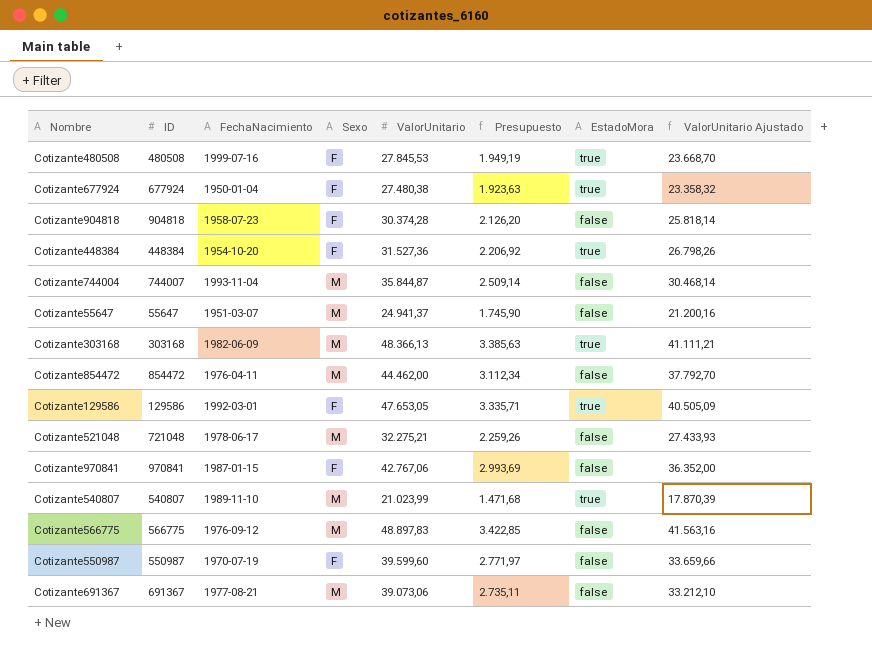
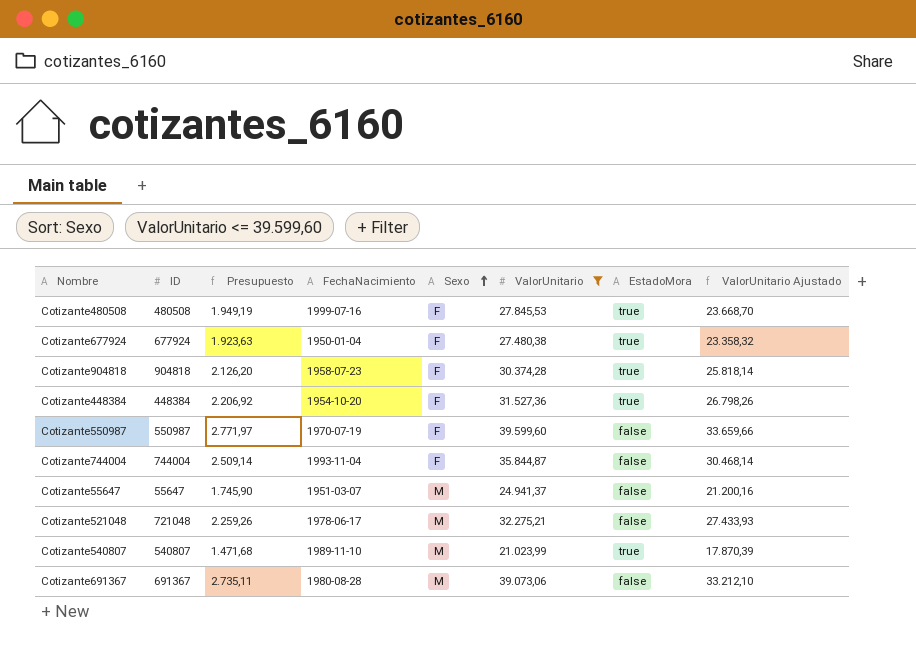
filter: none -> ValorUnitario <= 39.599,60
row order: none -> Sexo ascending
column Presupuesto | position: 6 -> 3
Cotizante904818 | EstadoMora: false -> true
Cotizante744004 | ID: 744007 -> 744004
Cotizante744004 | Sexo: M -> F
Cotizante691367 | FechaNacimiento: 1977-08-21 -> 1980-08-28

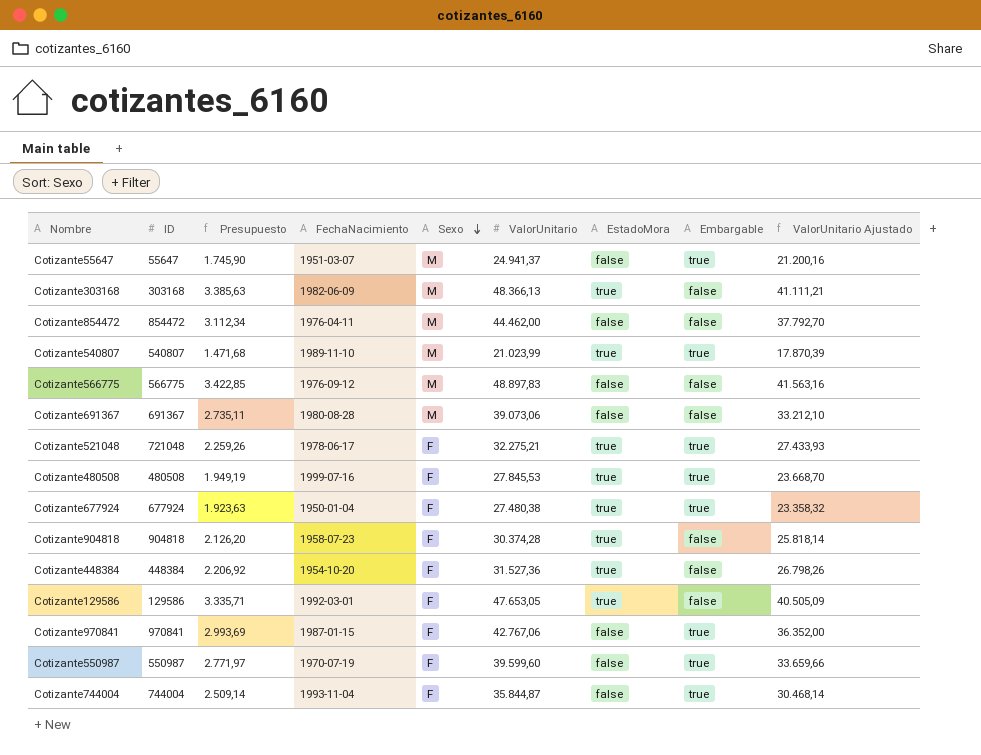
filter: ValorUnitario <= 39.599,60 -> none
row order: Sexo ascending -> Sexo descending
column Embargable | position: none -> 8
Cotizante521048 | Sexo: M -> F
Cotizante521048 | EstadoMora: false -> true

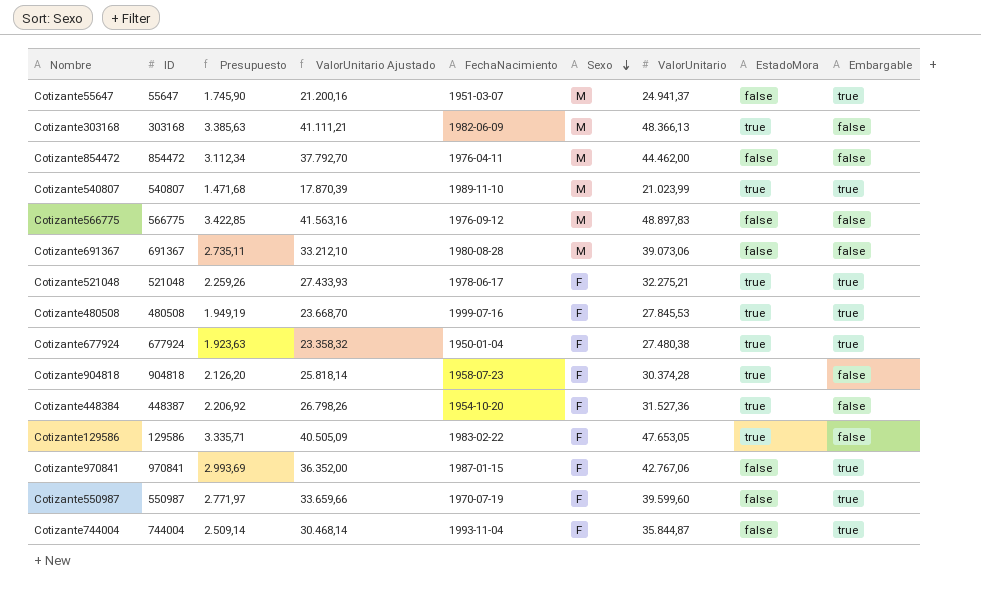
column ValorUnitario Ajustado | position: 9 -> 4
Cotizante521048 | ID: 721048 -> 521048
Cotizante448384 | ID: 448384 -> 448387
Cotizante129586 | FechaNacimiento: 1992-03-01 -> 1983-02-22

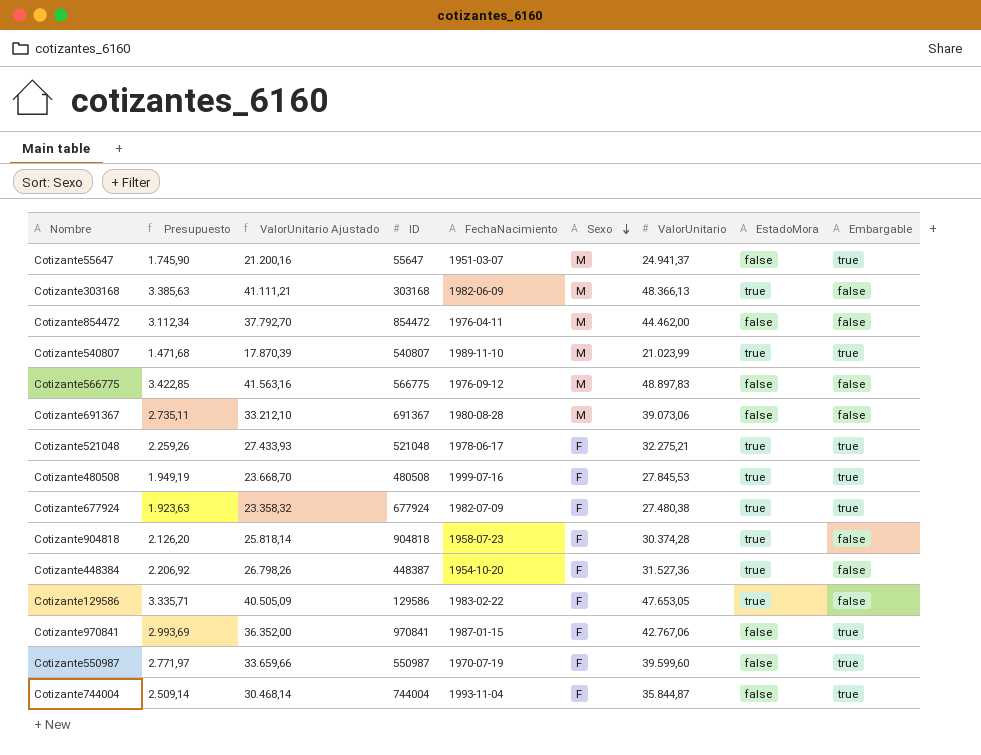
column ID | position: 2 -> 4
Cotizante677924 | FechaNacimiento: 1950-01-04 -> 1982-07-09

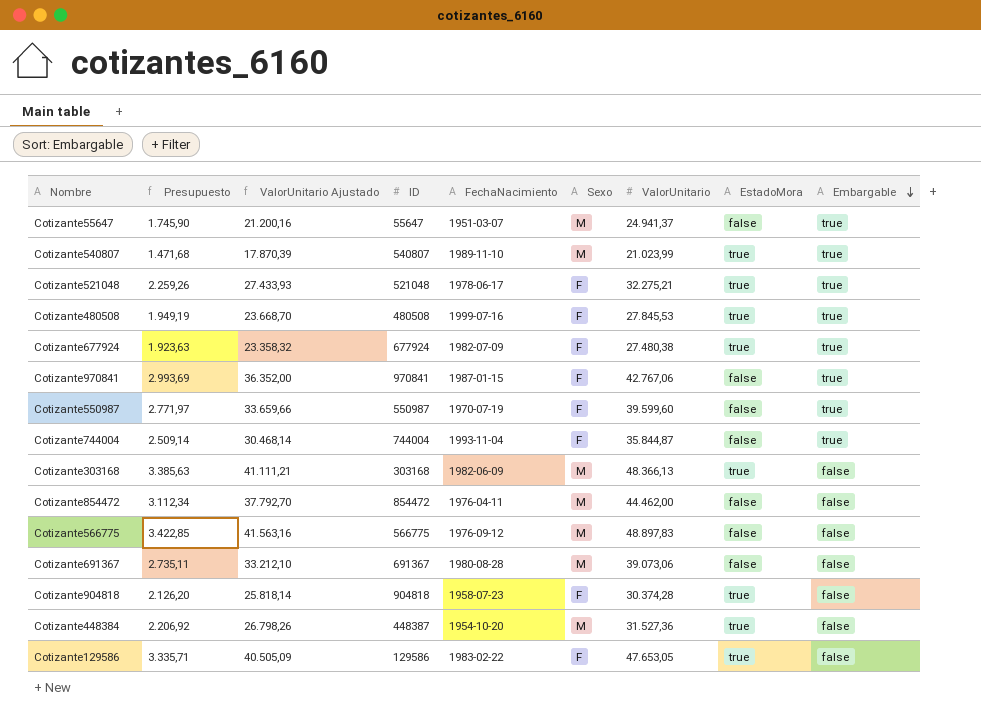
row order: Sexo descending -> Embargable descending
Cotizante448384 | Sexo: F -> M

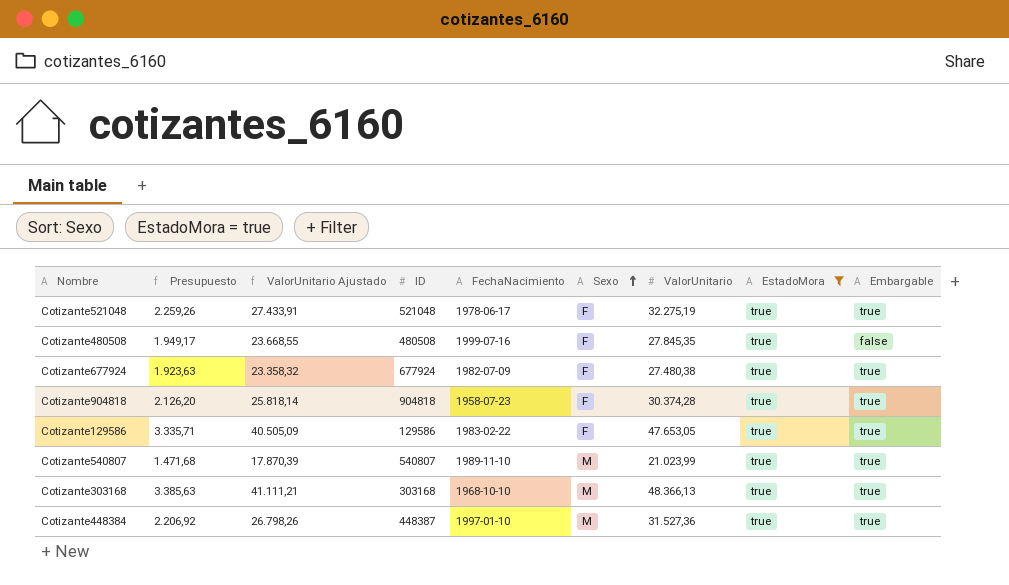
filter: none -> EstadoMora = true
row order: Embargable descending -> Sexo ascending
Cotizante521048 | ValorUnitario Ajustado: 27.433,93 -> 27.433,91
Cotizante521048 | ValorUnitario: 32.275,21 -> 32.275,19
Cotizante480508 | Presupuesto: 1.949,19 -> 1.949,17
Cotizante480508 | ValorUnitario Ajustado: 23.668,70 -> 23.668,55
Cotizante480508 | ValorUnitario: 27.845,53 -> 27.845,35
Cotizante480508 | Embargable: true -> false
Cotizante904818 | Embargable: false -> true
Cotizante129586 | Embargable: false -> true
Cotizante303168 | FechaNacimiento: 1982-06-09 -> 1968-10-10
Cotizante303168 | Embargable: false -> true
Cotizante448384 | FechaNacimiento: 1954-10-20 -> 1997-01-10
Cotizante448384 | Embargable: false -> true

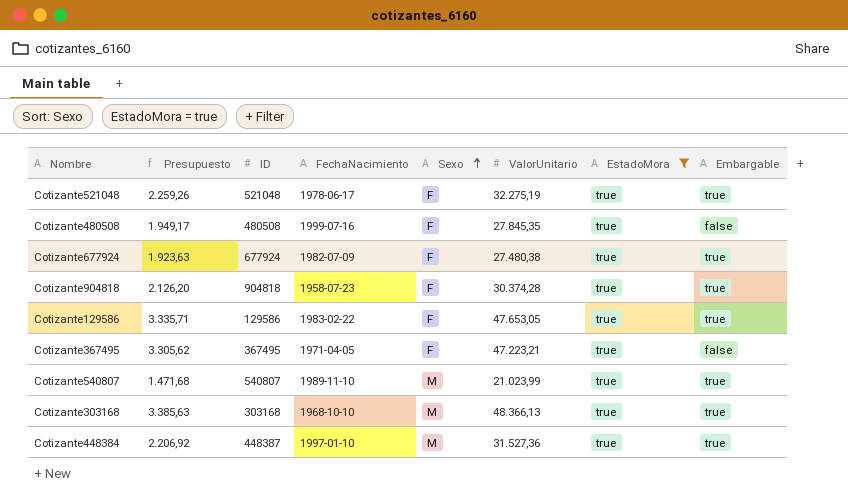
column ValorUnitario Ajustado | formula: [ValorUnitario] * 0,85 -> none
row Cotizante367495: none -> 3.305,62 | 367495 | 1971-04-05 | F | 47.223,21 | true | false

